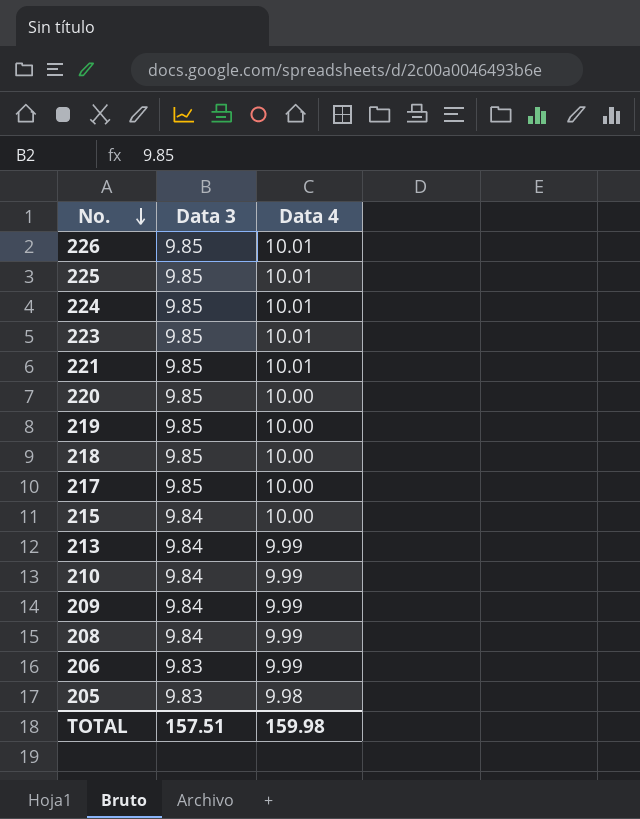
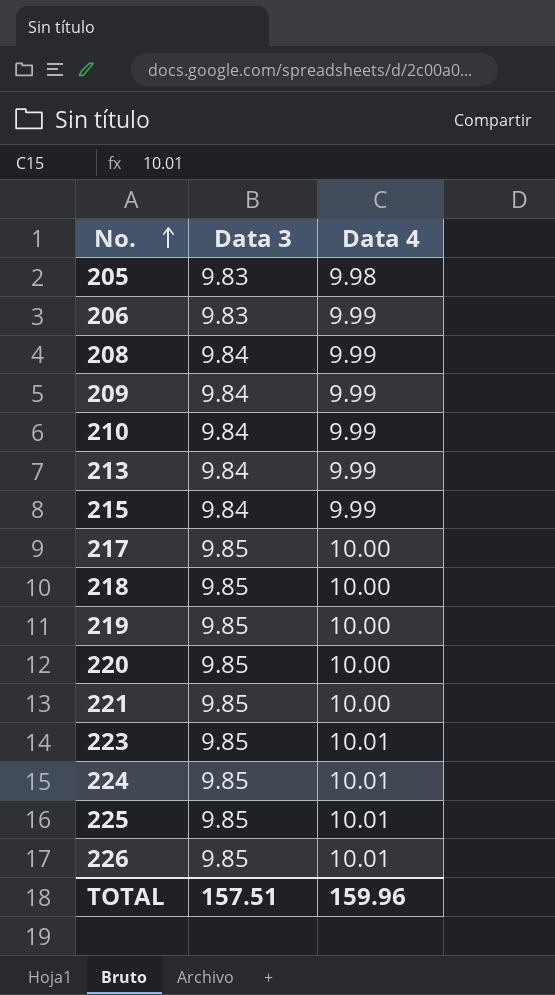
row order: No. descending -> No. ascending
215 | Data 4: 10.00 -> 9.99
221 | Data 4: 10.01 -> 10.00
TOTAL | Data 4: 159.98 -> 159.96

